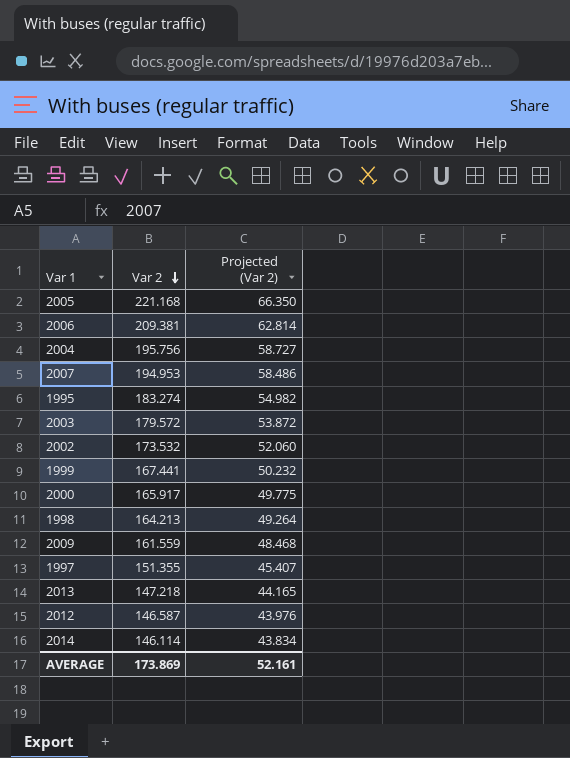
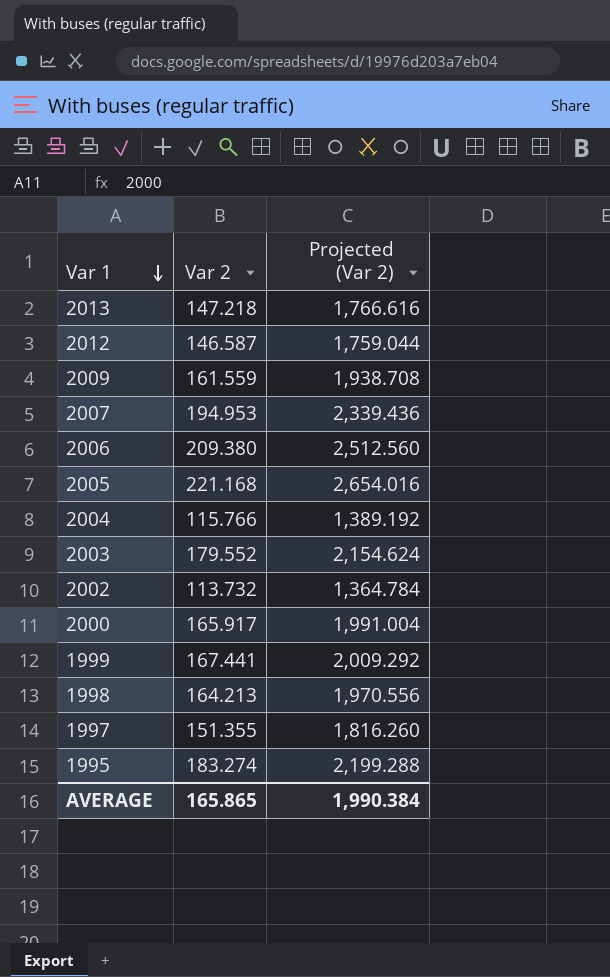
row order: Var 2 descending -> Var 1 descending
column Projected (Var 2) | formula: [Var 2] * 0.3 -> [Var 2] * 12
row 2014: 146.114 | 43.834 -> none
2006 | Var 2: 209.381 -> 209.380
2004 | Var 2: 195.756 -> 115.766
2003 | Var 2: 179.572 -> 179.552
2002 | Var 2: 173.532 -> 113.732
AVERAGE | Var 2: 173.869 -> 165.865
AVERAGE | Projected (Var 2): 52.161 -> 1,990.384

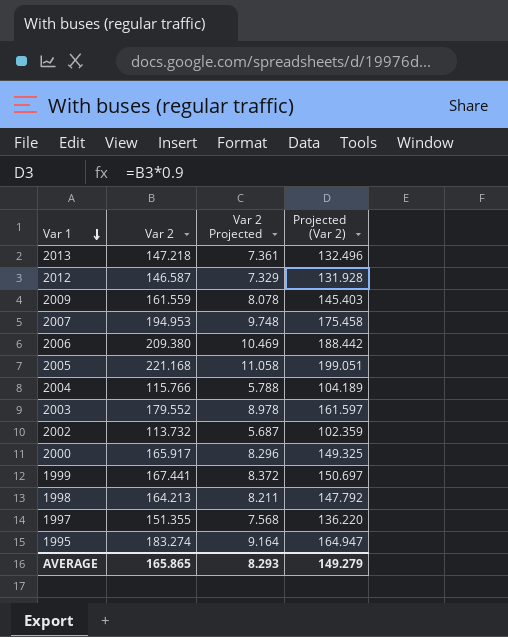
column Var 2 Projected | formula: none -> [Var 2] * 0.05
column Projected (Var 2) | formula: [Var 2] * 12 -> [Var 2] * 0.9
AVERAGE | Projected (Var 2): 1,990.384 -> 149.279

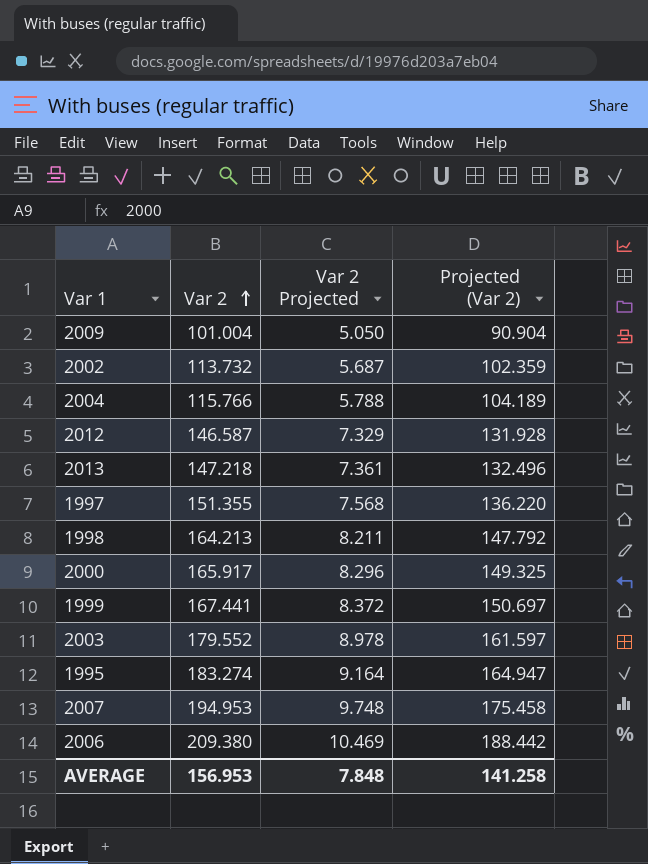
row order: Var 1 descending -> Var 2 ascending
row 2005: 221.168 | 11.058 | 199.051 -> none
2009 | Var 2: 161.559 -> 101.004
2009 | Var 2 Projected: 8.078 -> 5.050
2009 | Projected (Var 2): 145.403 -> 90.904
AVERAGE | Var 2: 165.865 -> 156.953
AVERAGE | Var 2 Projected: 8.293 -> 7.848
AVERAGE | Projected (Var 2): 149.279 -> 141.258

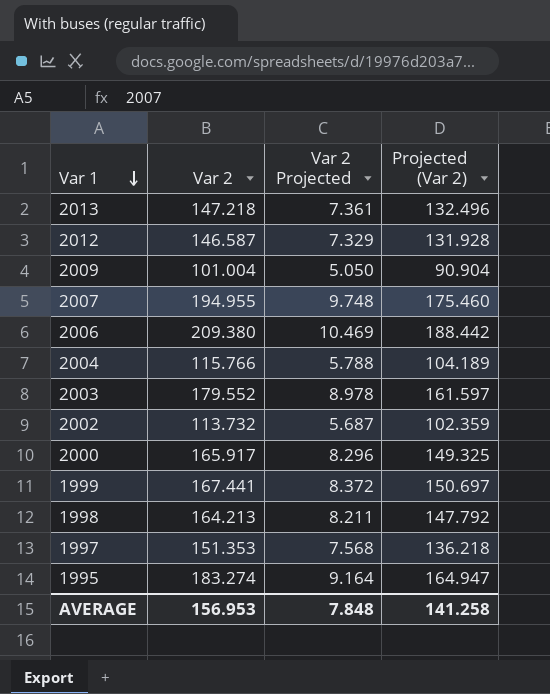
row order: Var 2 ascending -> Var 1 descending
2007 | Var 2: 194.953 -> 194.955
2007 | Projected (Var 2): 175.458 -> 175.460
1997 | Var 2: 151.355 -> 151.353
1997 | Projected (Var 2): 136.220 -> 136.218

